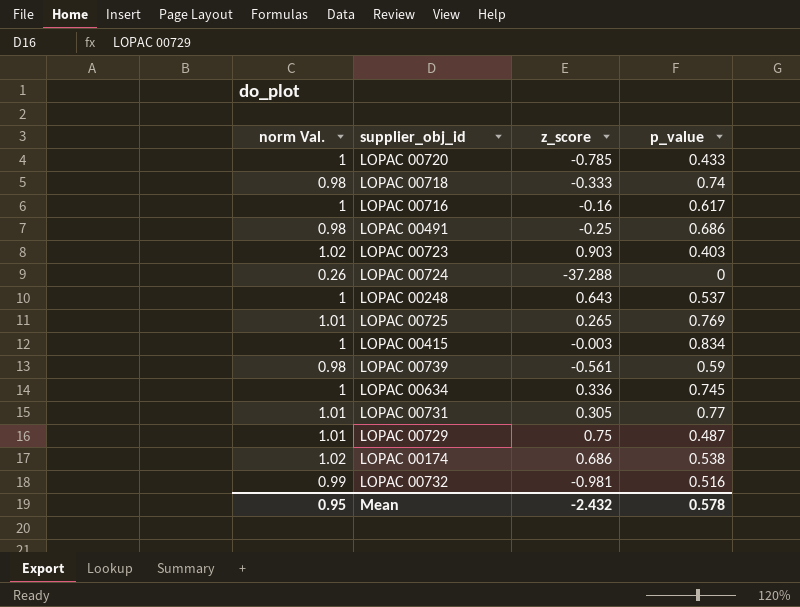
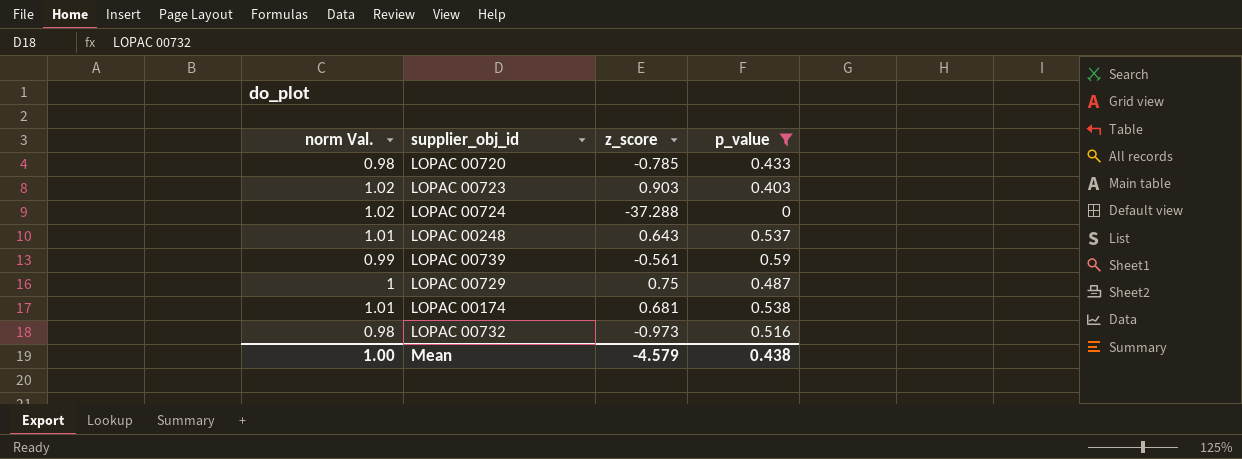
filter: none -> p_value <= 0.59
LOPAC 00720 | norm Val.: 1 -> 0.98
LOPAC 00724 | norm Val.: 0.26 -> 1.02
LOPAC 00248 | norm Val.: 1 -> 1.01
LOPAC 00739 | norm Val.: 0.98 -> 0.99
LOPAC 00729 | norm Val.: 1.01 -> 1
LOPAC 00174 | norm Val.: 1.02 -> 1.01
LOPAC 00174 | z_score: 0.686 -> 0.681
LOPAC 00732 | norm Val.: 0.99 -> 0.98
LOPAC 00732 | z_score: -0.981 -> -0.973
Mean | norm Val.: 0.95 -> 1.00
Mean | z_score: -2.432 -> -4.579
Mean | p_value: 0.578 -> 0.438

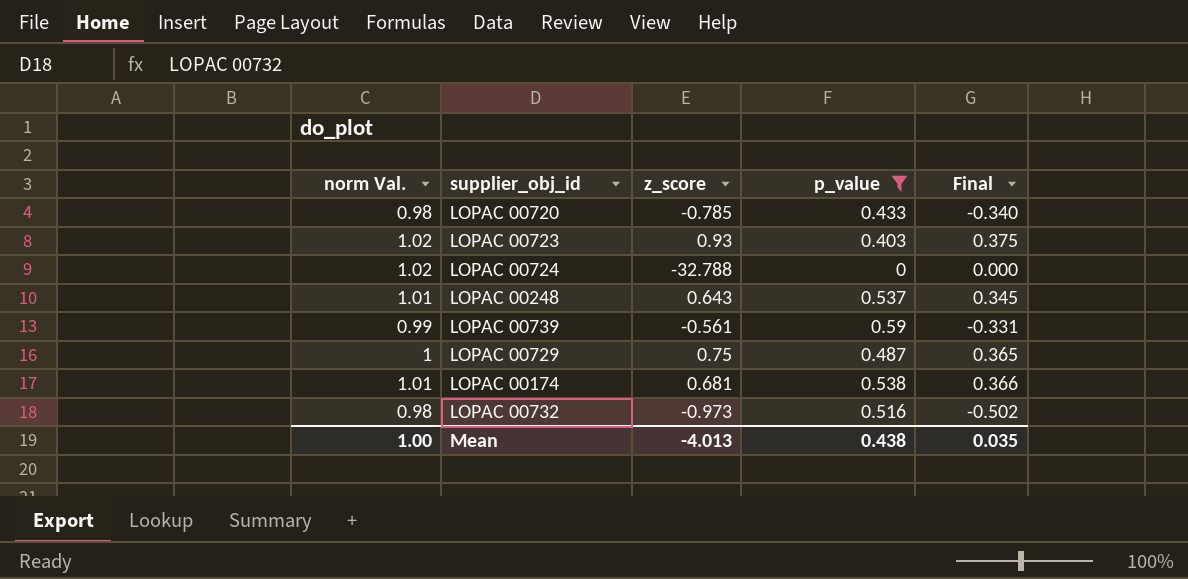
column Final | formula: none -> [z_score] * [p_value]
LOPAC 00723 | z_score: 0.903 -> 0.93
LOPAC 00724 | z_score: -37.288 -> -32.788
Mean | z_score: -4.579 -> -4.013

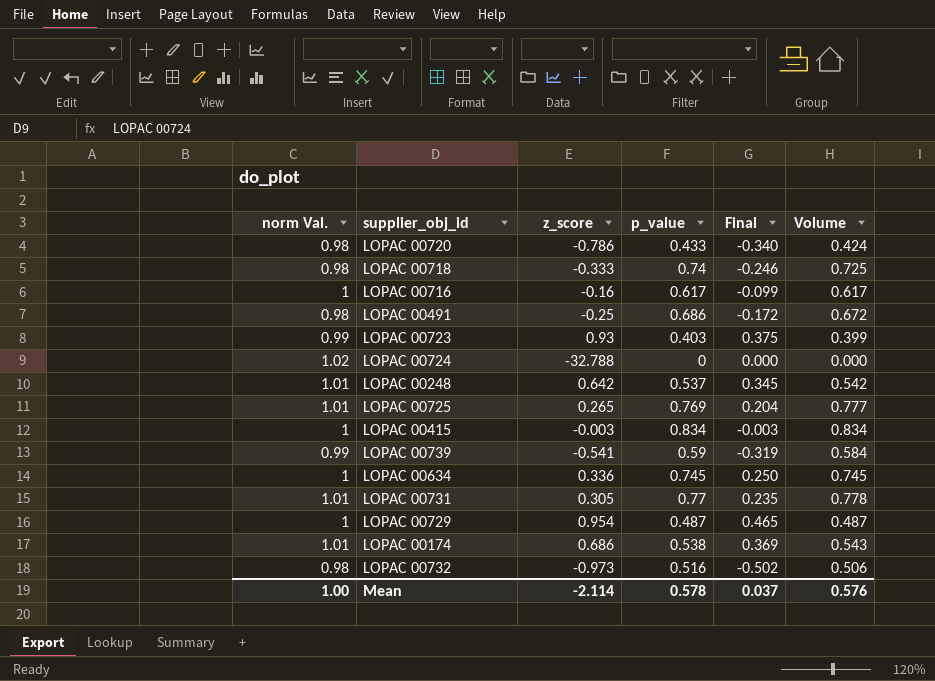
filter: p_value <= 0.59 -> none
column Volume | formula: none -> [norm Val.] * [p_value]
LOPAC 00720 | z_score: -0.785 -> -0.786
LOPAC 00723 | norm Val.: 1.02 -> 0.99
LOPAC 00248 | z_score: 0.643 -> 0.642
LOPAC 00739 | z_score: -0.561 -> -0.541
LOPAC 00739 | Final: -0.331 -> -0.319
LOPAC 00729 | z_score: 0.75 -> 0.954
LOPAC 00729 | Final: 0.365 -> 0.465
LOPAC 00174 | z_score: 0.681 -> 0.686
LOPAC 00174 | Final: 0.366 -> 0.369
Mean | z_score: -4.013 -> -2.114
Mean | p_value: 0.438 -> 0.578
Mean | Final: 0.035 -> 0.037

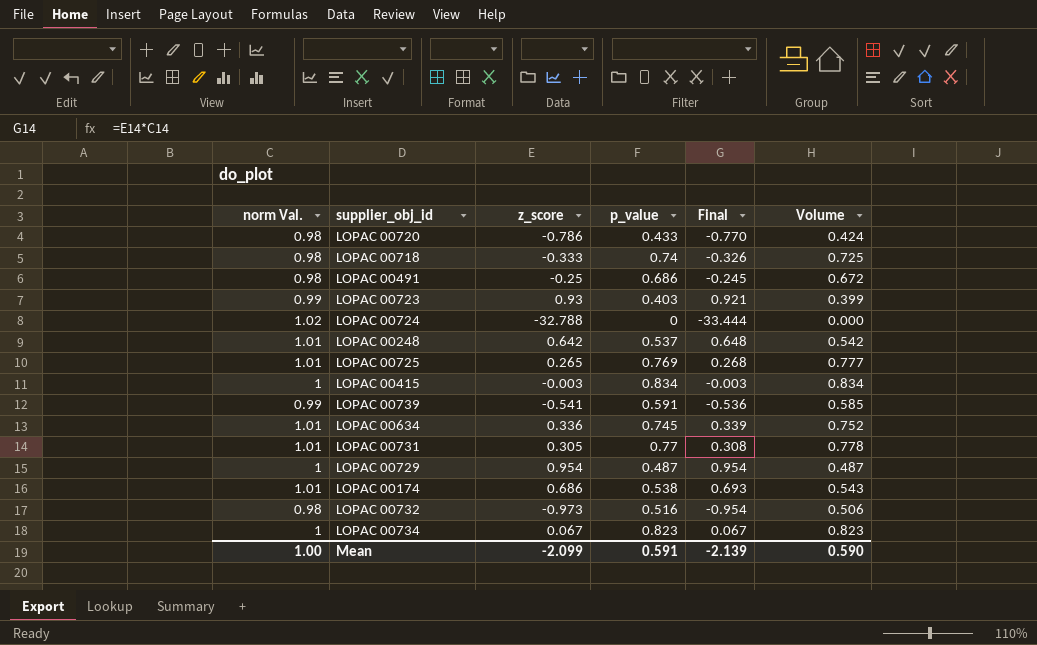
column Final | formula: [z_score] * [p_value] -> [norm Val.] * [z_score]
row LOPAC 00716: 1 | -0.16 | 0.617 | -0.099 | 0.617 -> none
LOPAC 00739 | p_value: 0.59 -> 0.591
LOPAC 00739 | Volume: 0.584 -> 0.585
LOPAC 00634 | norm Val.: 1 -> 1.01
LOPAC 00634 | Volume: 0.745 -> 0.752
row LOPAC 00734: none -> 1 | 0.067 | 0.823 | 0.067 | 0.823
Mean | z_score: -2.114 -> -2.099
Mean | p_value: 0.578 -> 0.591
Mean | Final: 0.037 -> -2.139
Mean | Volume: 0.576 -> 0.590

